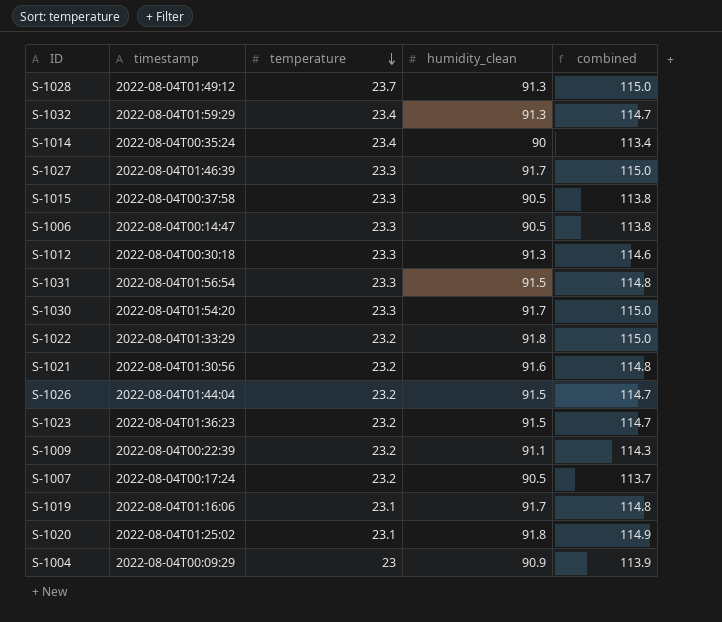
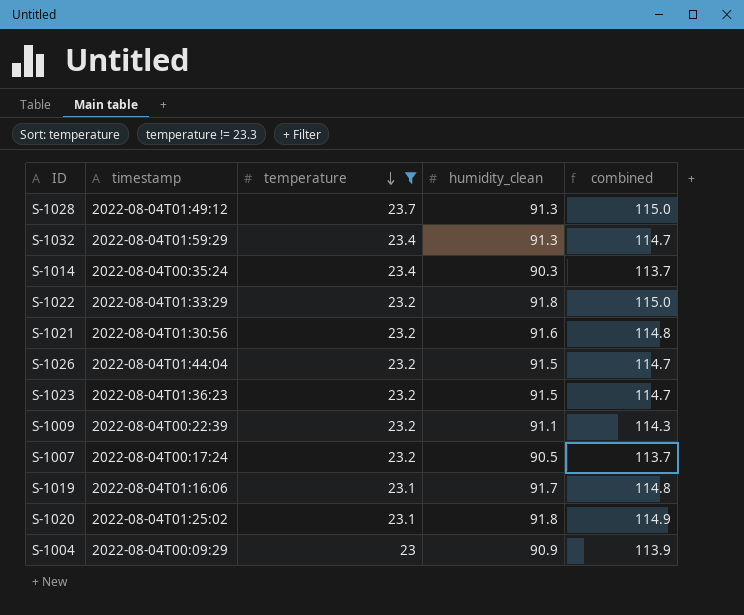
filter: none -> temperature != 23.3
S-1014 | humidity_clean: 90 -> 90.3
S-1014 | combined: 113.4 -> 113.7

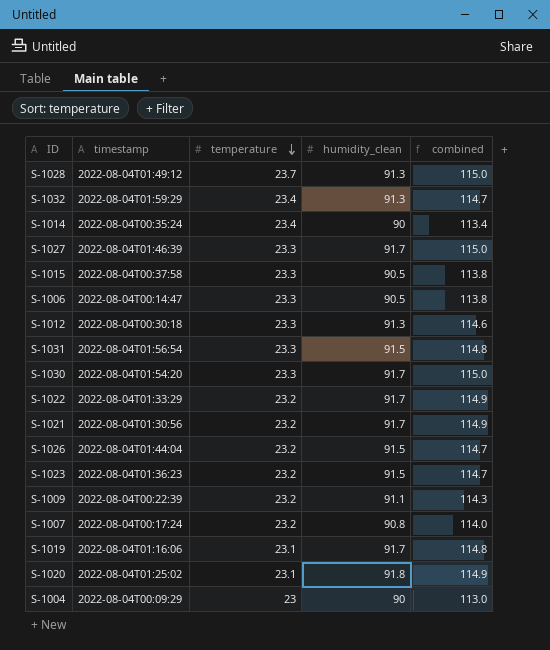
filter: temperature != 23.3 -> none
S-1014 | humidity_clean: 90.3 -> 90
S-1014 | combined: 113.7 -> 113.4
S-1022 | humidity_clean: 91.8 -> 91.7
S-1022 | combined: 115.0 -> 114.9
S-1021 | humidity_clean: 91.6 -> 91.7
S-1021 | combined: 114.8 -> 114.9
S-1007 | humidity_clean: 90.5 -> 90.8
S-1007 | combined: 113.7 -> 114.0
S-1004 | humidity_clean: 90.9 -> 90
S-1004 | combined: 113.9 -> 113.0

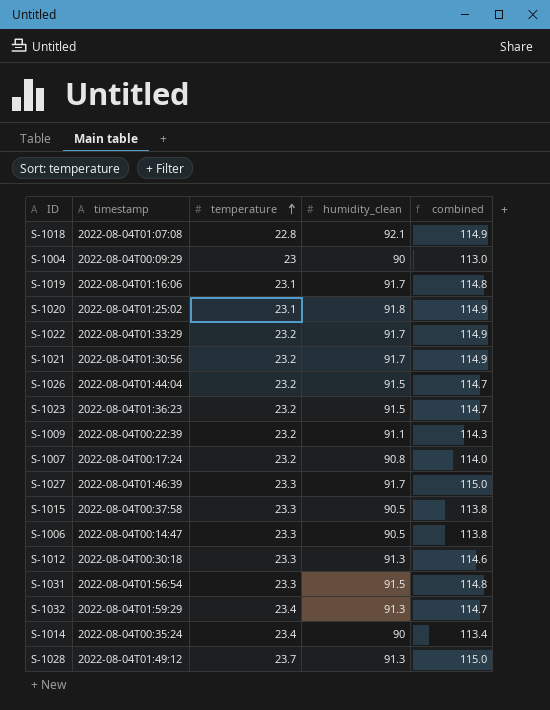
row order: temperature descending -> temperature ascending
row S-1030: 2022-08-04T01:54:20 | 23.3 | 91.7 | 115.0 -> none
row S-1018: none -> 2022-08-04T01:07:08 | 22.8 | 92.1 | 114.9

